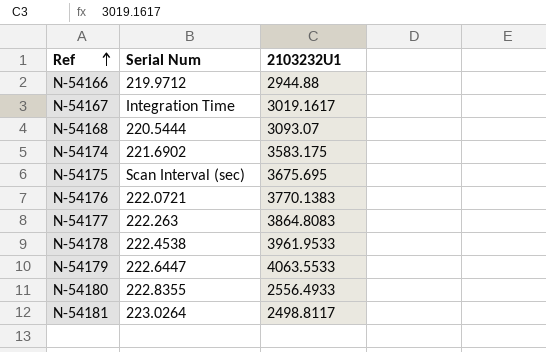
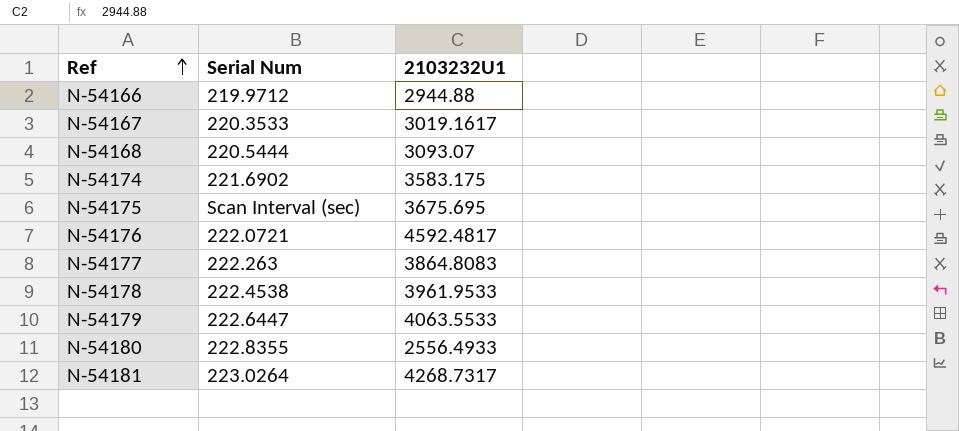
N-54167 | Serial Num: Integration Time -> 220.3533
N-54176 | 2103232U1: 3770.1383 -> 4592.4817
N-54181 | 2103232U1: 2498.8117 -> 4268.7317

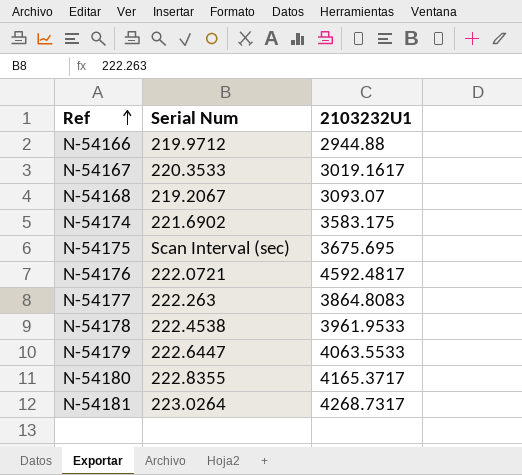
N-54168 | Serial Num: 220.5444 -> 219.2067
N-54180 | 2103232U1: 2556.4933 -> 4165.3717

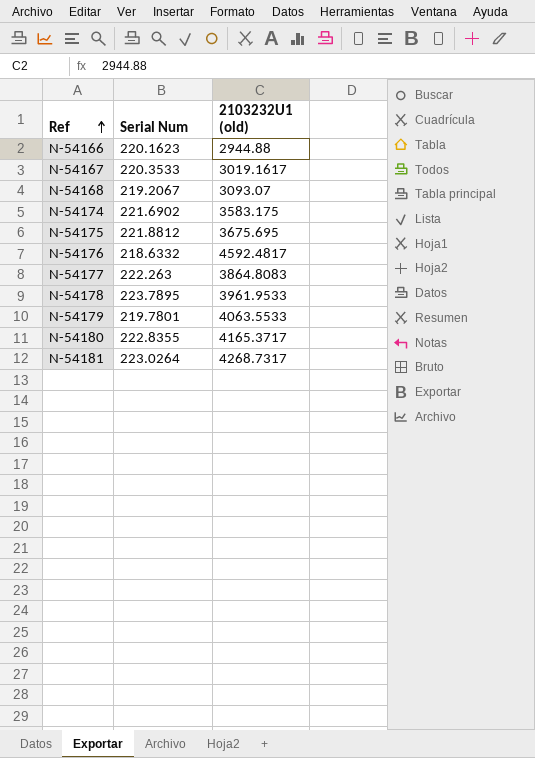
column name: 2103232U1 -> 2103232U1 (old)
N-54166 | Serial Num: 219.9712 -> 220.1623
N-54175 | Serial Num: Scan Interval (sec) -> 221.8812
N-54176 | Serial Num: 222.0721 -> 218.6332
N-54178 | Serial Num: 222.4538 -> 223.7895
N-54179 | Serial Num: 222.6447 -> 219.7801

